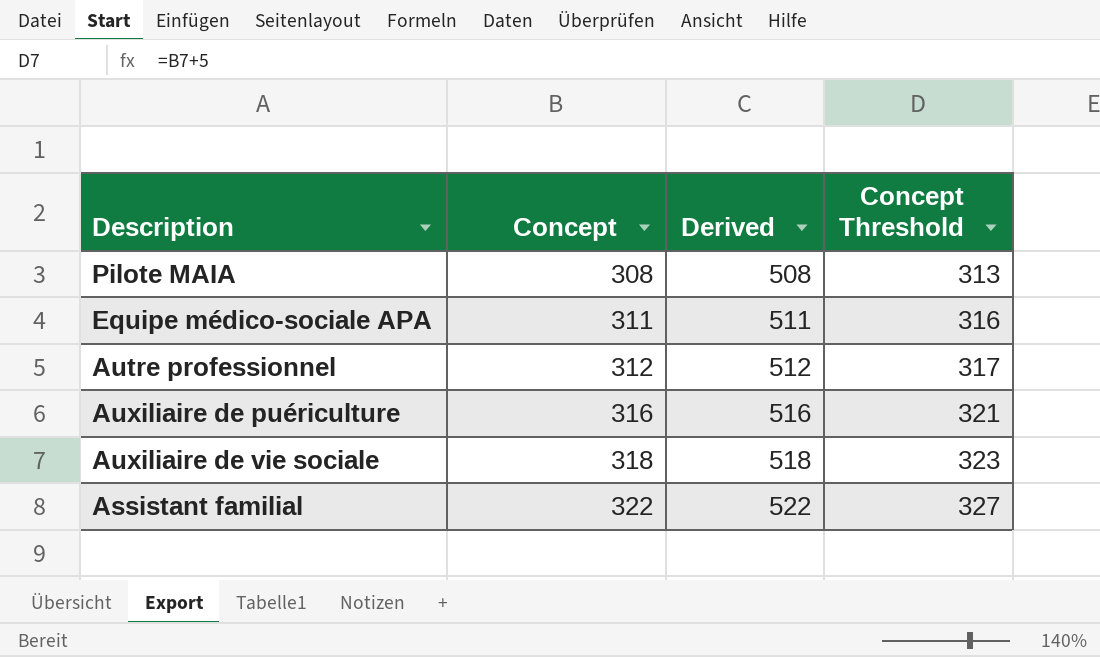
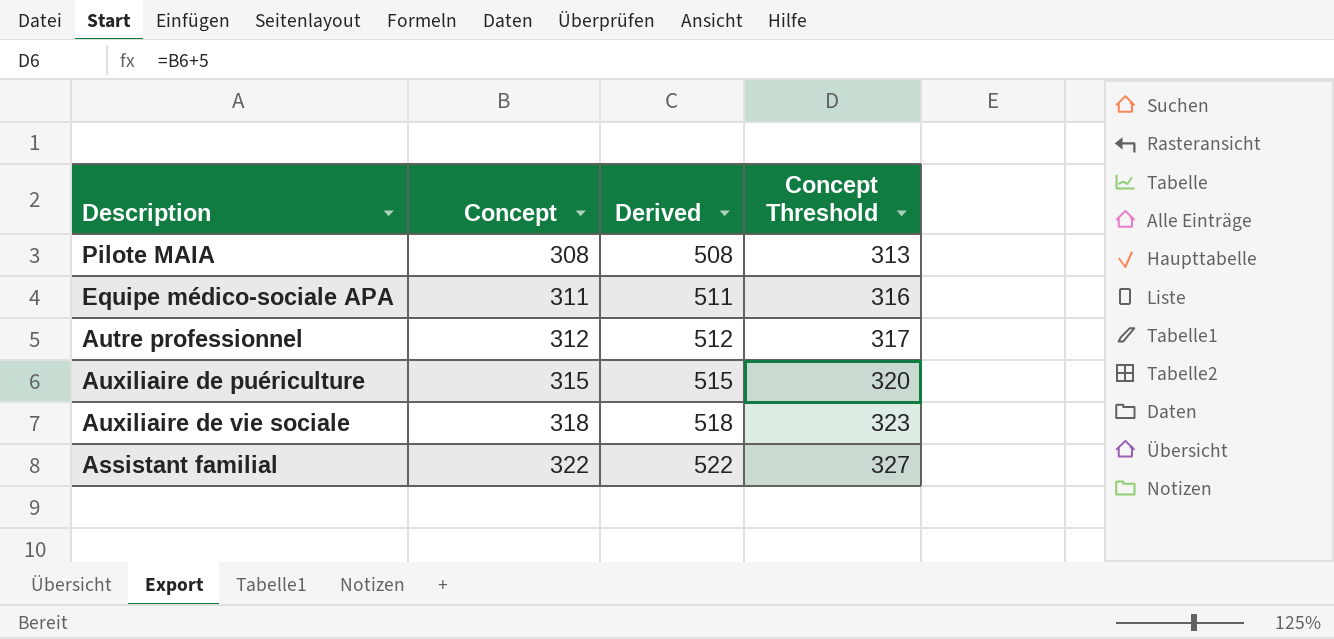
Auxiliaire de puériculture | Concept: 316 -> 315
Auxiliaire de puériculture | Derived: 516 -> 515
Auxiliaire de puériculture | Concept Threshold: 321 -> 320

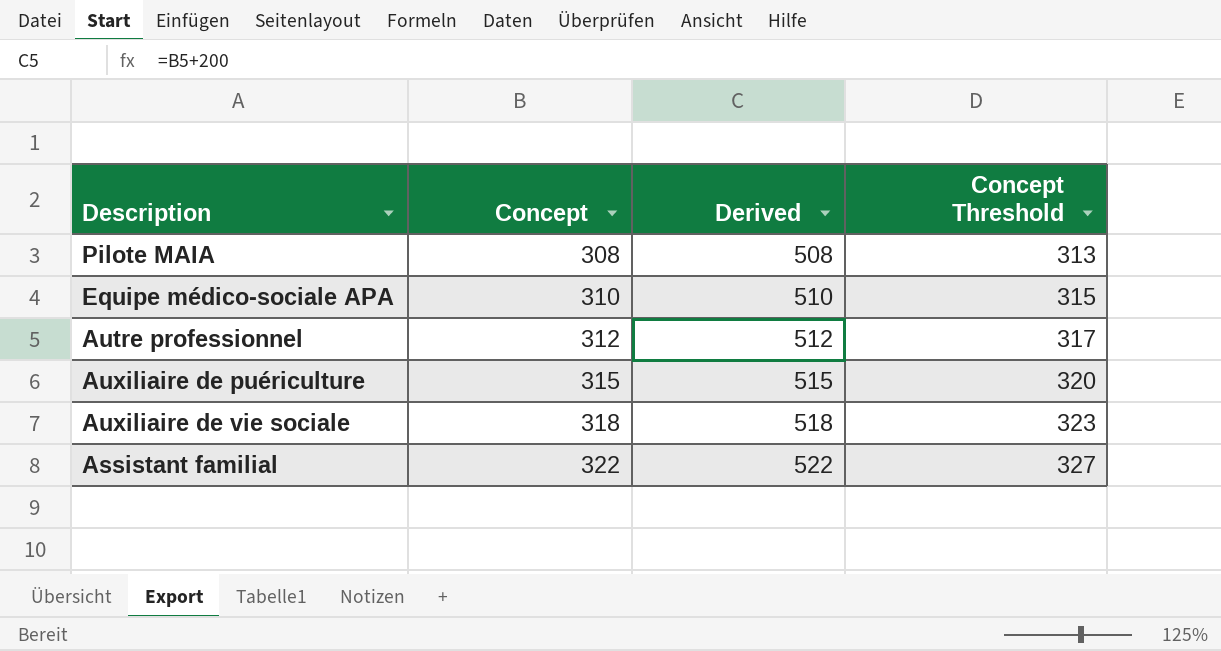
Equipe médico-sociale APA | Concept: 311 -> 310
Equipe médico-sociale APA | Derived: 511 -> 510
Equipe médico-sociale APA | Concept Threshold: 316 -> 315

